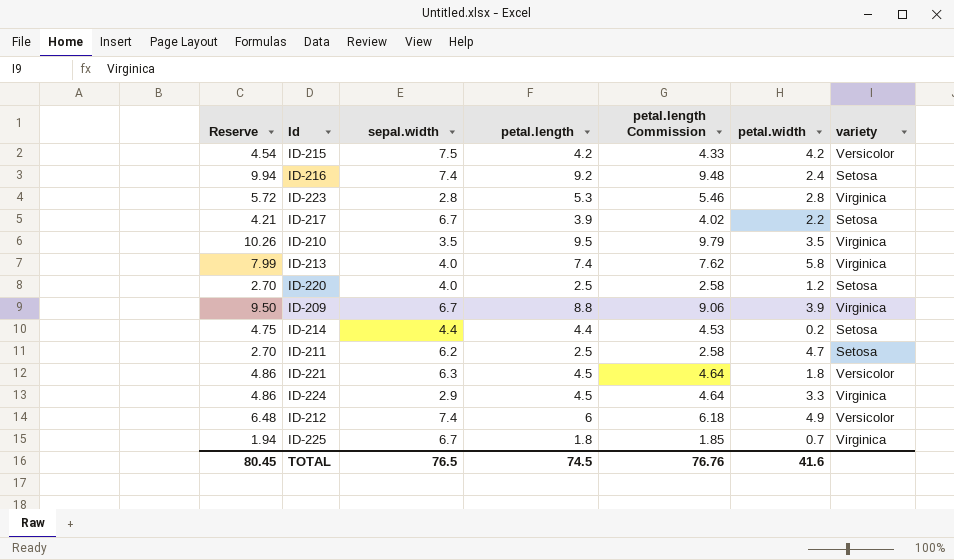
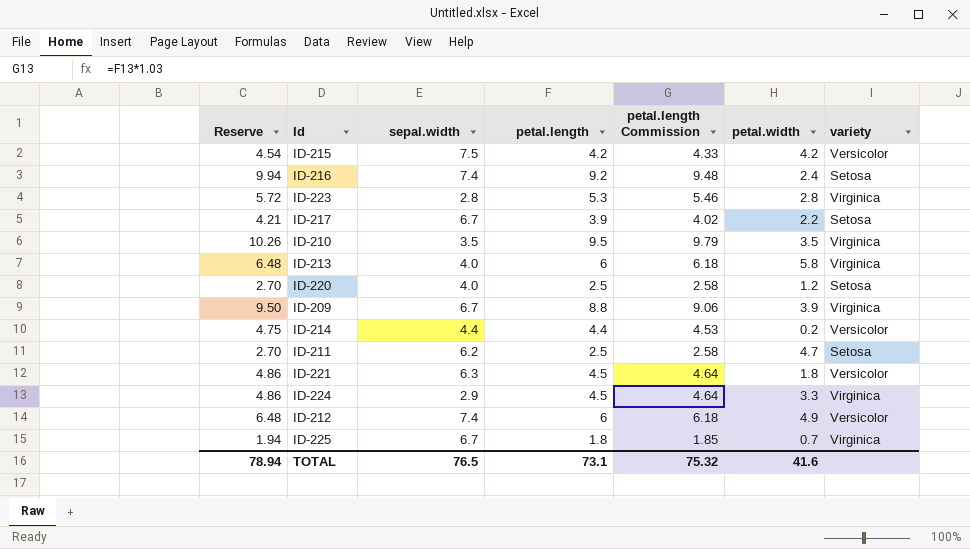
ID-213 | Reserve: 7.99 -> 6.48
ID-213 | petal.length: 7.4 -> 6
ID-213 | petal.length Commission: 7.62 -> 6.18
ID-214 | variety: Setosa -> Versicolor
TOTAL | Reserve: 80.45 -> 78.94
TOTAL | petal.length: 74.5 -> 73.1
TOTAL | petal.length Commission: 76.76 -> 75.32

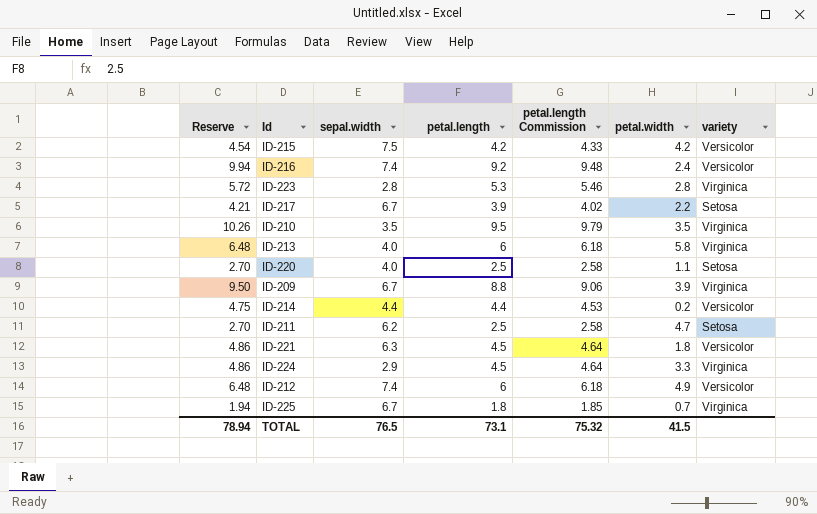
ID-216 | variety: Setosa -> Versicolor
ID-220 | petal.width: 1.2 -> 1.1
TOTAL | petal.width: 41.6 -> 41.5

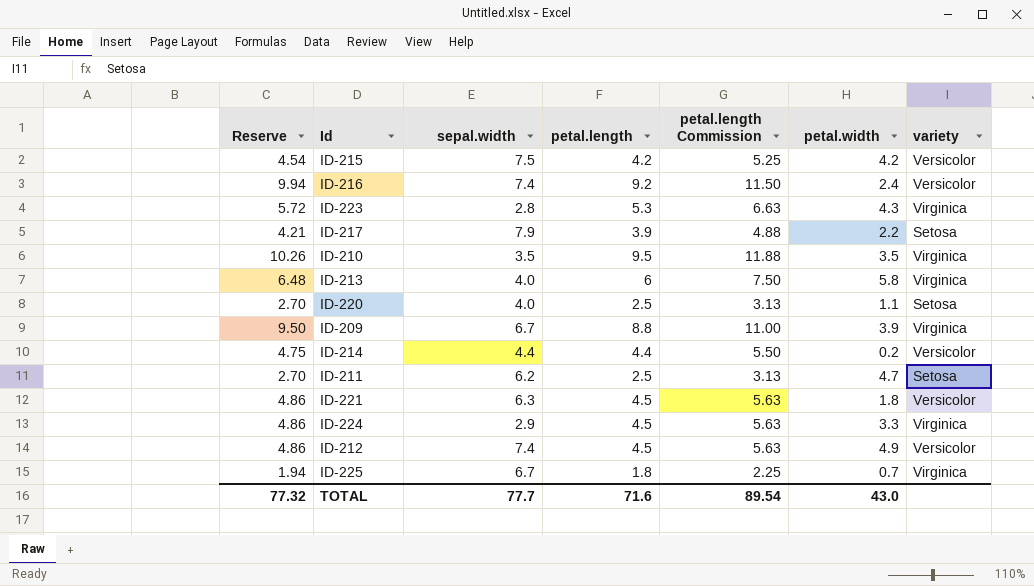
column petal.length Commission | formula: [petal.length] * 1.03 -> [petal.length] * 1.25
ID-223 | petal.width: 2.8 -> 4.3
ID-217 | sepal.width: 6.7 -> 7.9
ID-212 | Reserve: 6.48 -> 4.86
ID-212 | petal.length: 6 -> 4.5
TOTAL | Reserve: 78.94 -> 77.32
TOTAL | sepal.width: 76.5 -> 77.7
TOTAL | petal.length: 73.1 -> 71.6
TOTAL | petal.length Commission: 75.32 -> 89.54
TOTAL | petal.width: 41.5 -> 43.0

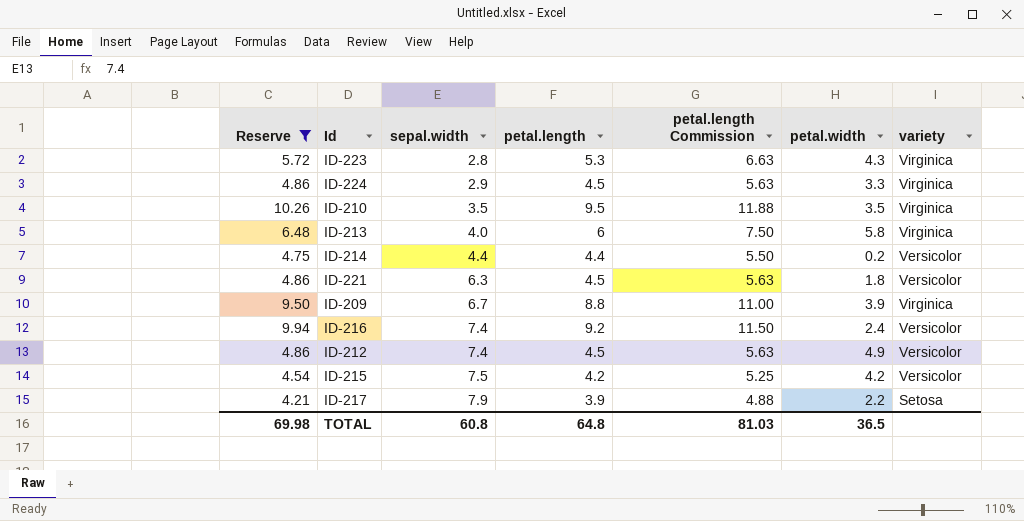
filter: none -> Reserve >= 4.21
row order: none -> sepal.width ascending
TOTAL | Reserve: 77.32 -> 69.98
TOTAL | sepal.width: 77.7 -> 60.8
TOTAL | petal.length: 71.6 -> 64.8
TOTAL | petal.length Commission: 89.54 -> 81.03
TOTAL | petal.width: 43.0 -> 36.5

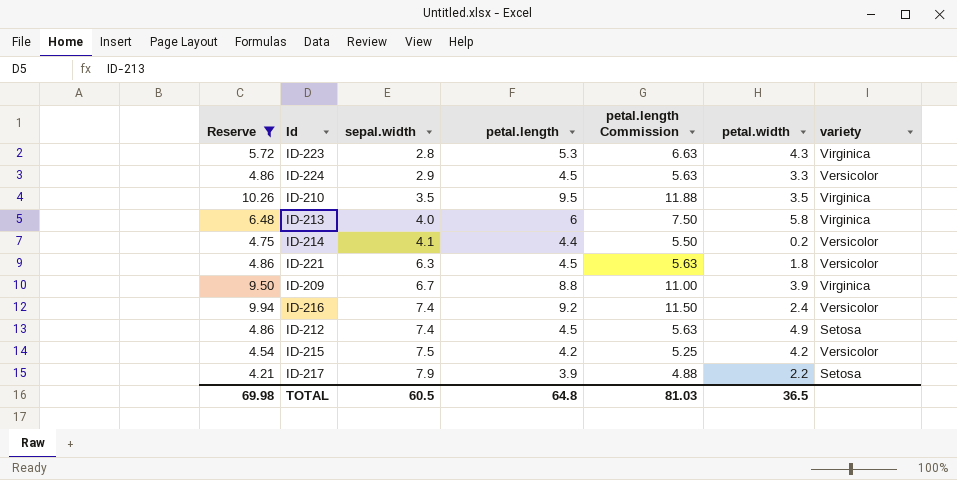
ID-224 | variety: Virginica -> Versicolor
ID-214 | sepal.width: 4.4 -> 4.1
ID-212 | variety: Versicolor -> Setosa
TOTAL | sepal.width: 60.8 -> 60.5

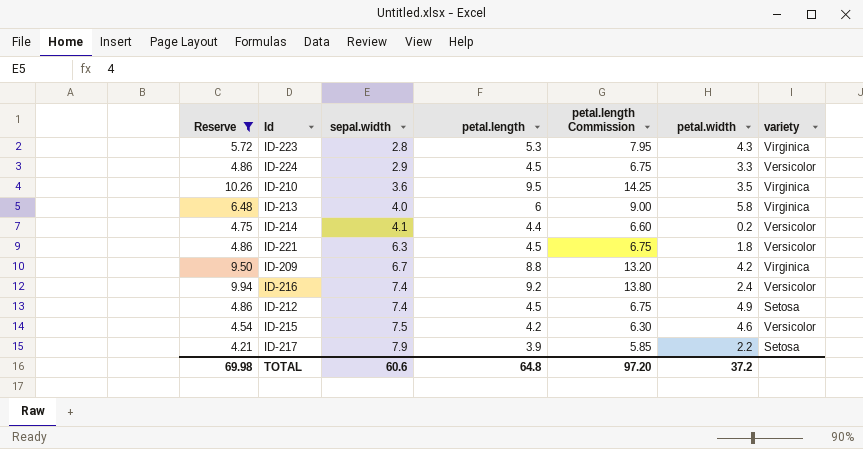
column petal.length Commission | formula: [petal.length] * 1.25 -> [petal.length] * 1.5
ID-210 | sepal.width: 3.5 -> 3.6
ID-209 | petal.width: 3.9 -> 4.2
ID-215 | petal.width: 4.2 -> 4.6
TOTAL | sepal.width: 60.5 -> 60.6
TOTAL | petal.length Commission: 81.03 -> 97.20
TOTAL | petal.width: 36.5 -> 37.2

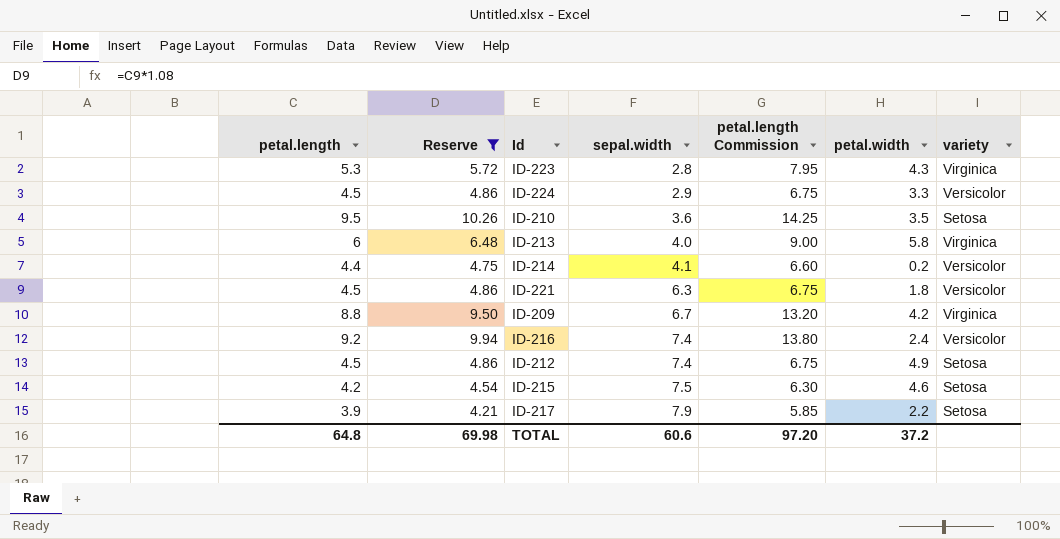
column petal.length | position: 4 -> 1
ID-210 | variety: Virginica -> Setosa
ID-215 | variety: Versicolor -> Setosa

